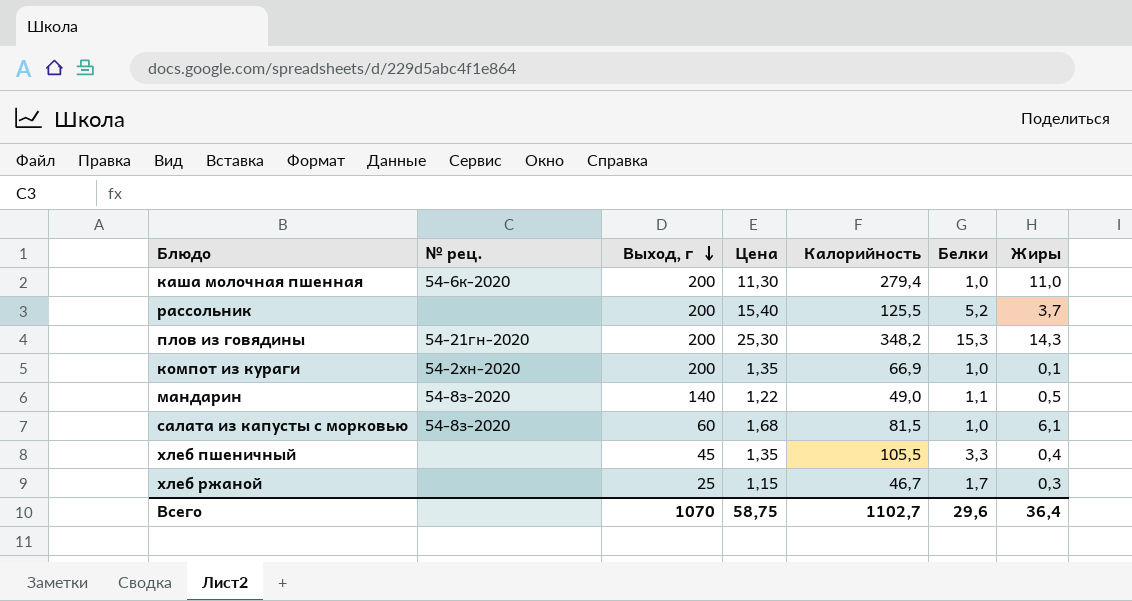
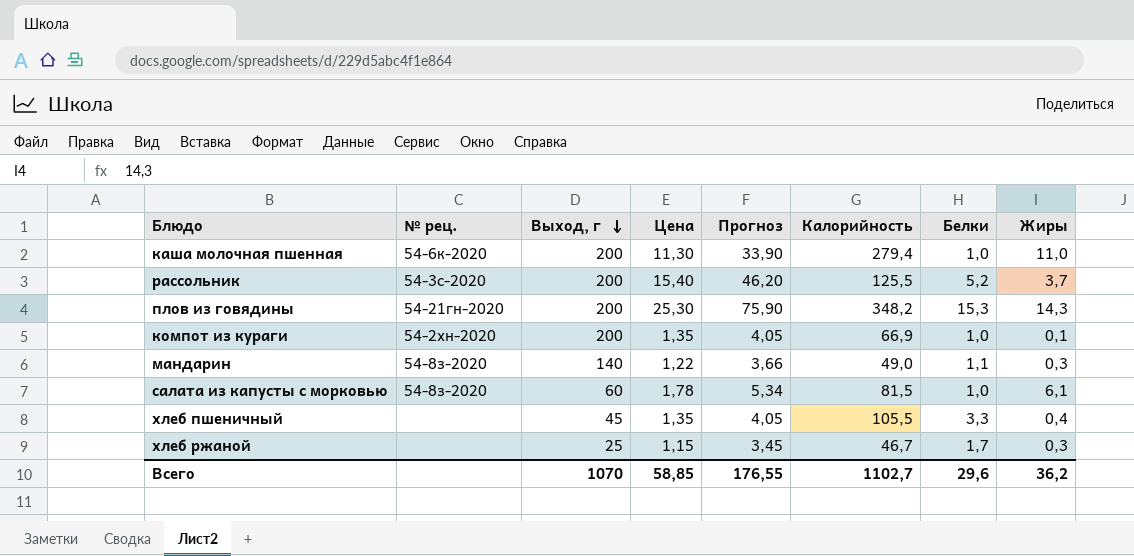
column Прогноз | formula: none -> [Цена] * 3
рассольник | № рец.: none -> 54-3с-2020
мандарин | Жиры: 0,5 -> 0,3
салата из капусты с морковью | Цена: 1,68 -> 1,78
Всего | Цена: 58,75 -> 58,85
Всего | Жиры: 36,4 -> 36,2

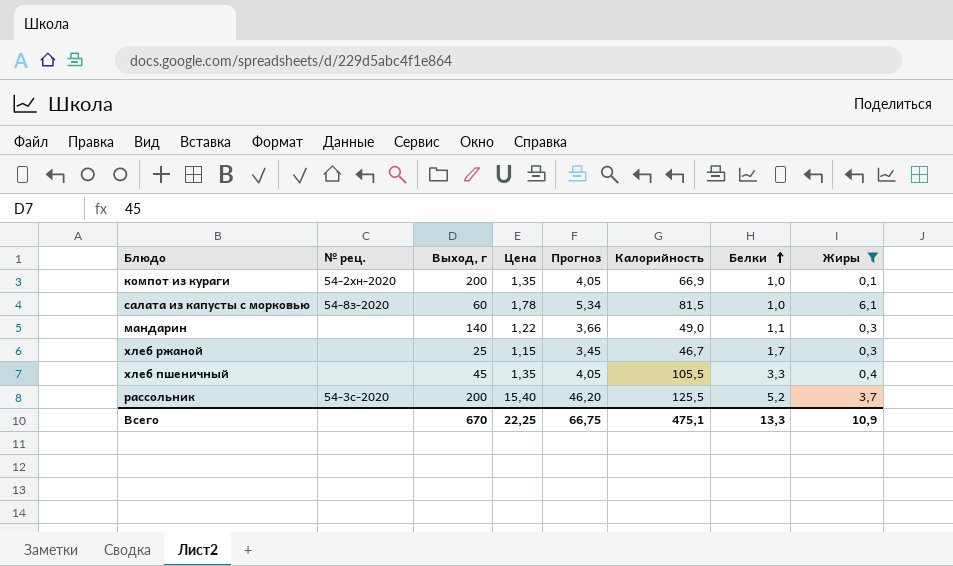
filter: none -> Жиры <= 6,1
row order: Выход, г descending -> Белки ascending
мандарин | № рец.: 54-8з-2020 -> none
Всего | Выход, г: 1070 -> 670
Всего | Цена: 58,85 -> 22,25
Всего | Прогноз: 176,55 -> 66,75
Всего | Калорийность: 1102,7 -> 475,1
Всего | Белки: 29,6 -> 13,3
Всего | Жиры: 36,2 -> 10,9

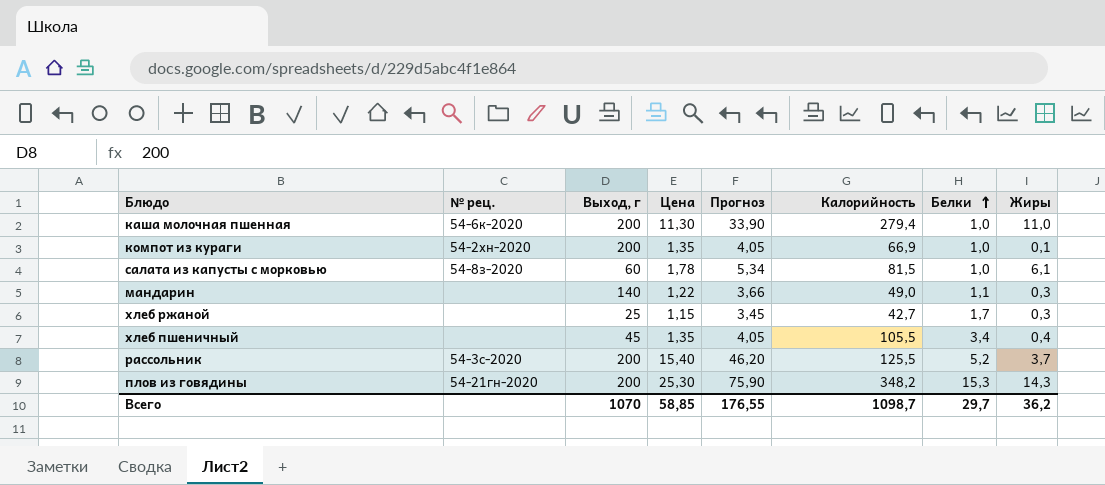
filter: Жиры <= 6,1 -> none
хлеб ржаной | Калорийность: 46,7 -> 42,7
хлеб пшеничный | Белки: 3,3 -> 3,4
Всего | Выход, г: 670 -> 1070
Всего | Цена: 22,25 -> 58,85
Всего | Прогноз: 66,75 -> 176,55
Всего | Калорийность: 475,1 -> 1098,7
Всего | Белки: 13,3 -> 29,7
Всего | Жиры: 10,9 -> 36,2

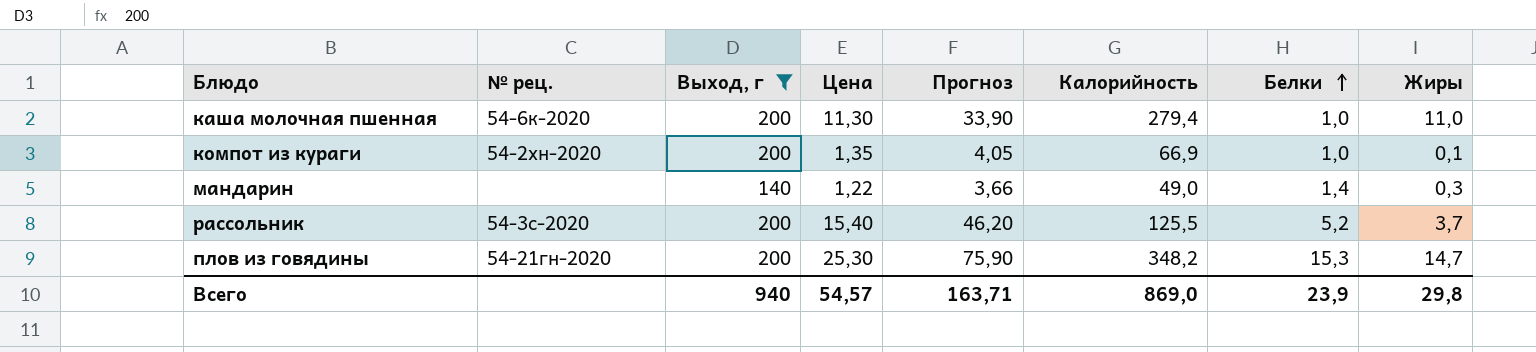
filter: none -> Выход, г >= 140
мандарин | Белки: 1,1 -> 1,4
плов из говядины | Жиры: 14,3 -> 14,7
Всего | Выход, г: 1070 -> 940
Всего | Цена: 58,85 -> 54,57
Всего | Прогноз: 176,55 -> 163,71
Всего | Калорийность: 1098,7 -> 869,0
Всего | Белки: 29,7 -> 23,9
Всего | Жиры: 36,2 -> 29,8

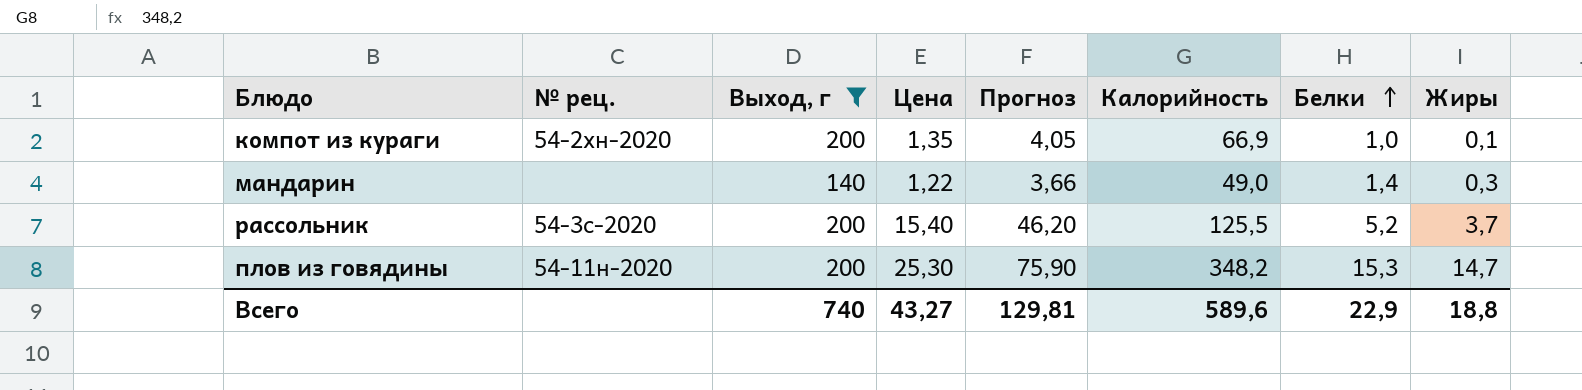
row каша молочная пшенная: 54-6к-2020 | 200 | 11,30 | 33,90 | 279,4 | 1,0 | 11,0 -> none
плов из говядины | № рец.: 54-21гн-2020 -> 54-11н-2020
Всего | Выход, г: 940 -> 740
Всего | Цена: 54,57 -> 43,27
Всего | Прогноз: 163,71 -> 129,81
Всего | Калорийность: 869,0 -> 589,6
Всего | Белки: 23,9 -> 22,9
Всего | Жиры: 29,8 -> 18,8

